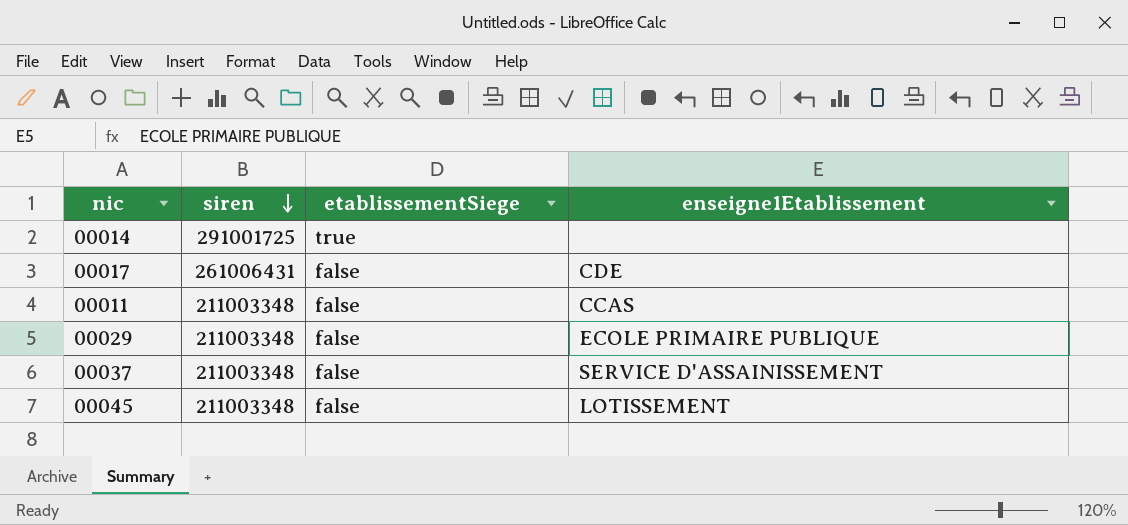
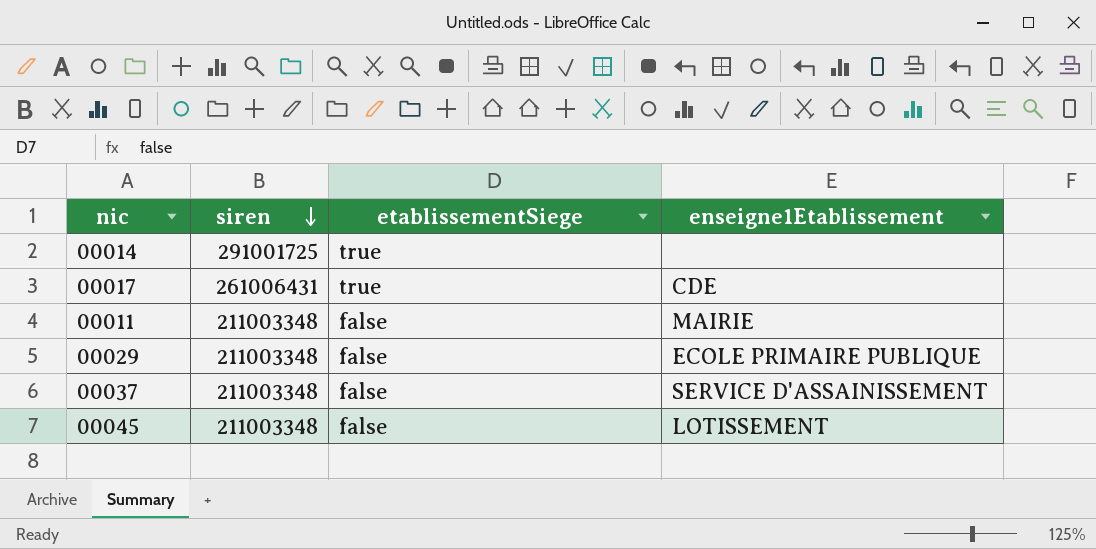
00017 | etablissementSiege: false -> true
00011 | enseigne1Etablissement: CCAS -> MAIRIE

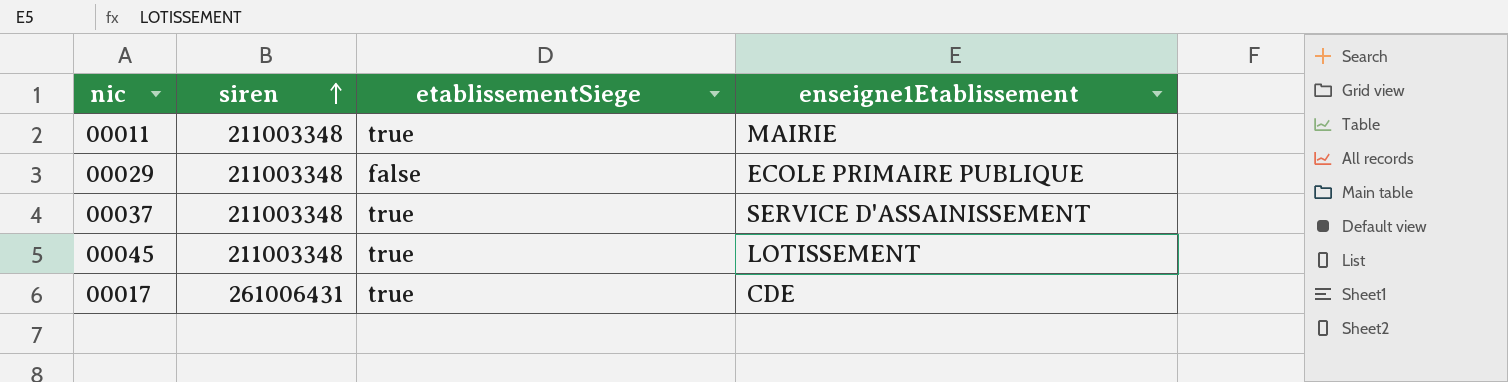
row order: siren descending -> siren ascending
row 00014: 291001725 | true | none -> none
00011 | etablissementSiege: false -> true
00037 | etablissementSiege: false -> true
00045 | etablissementSiege: false -> true

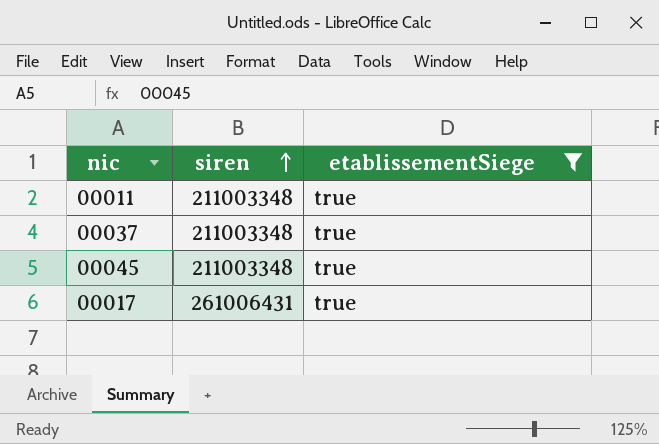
filter: none -> etablissementSiege = true
column enseigne1Etablissement | position: 4 -> none

